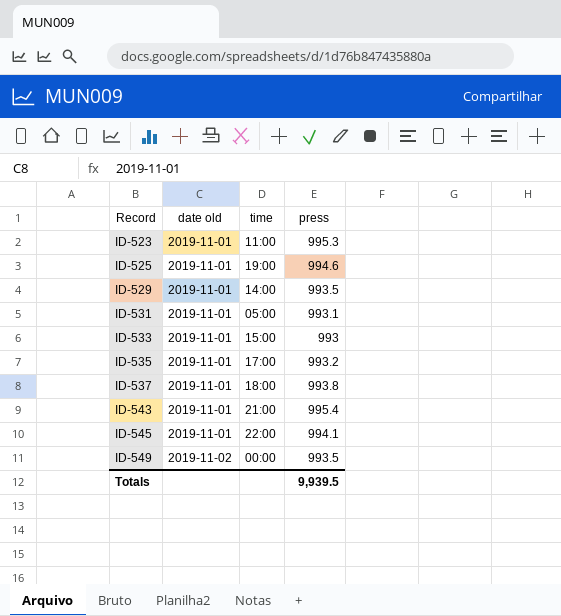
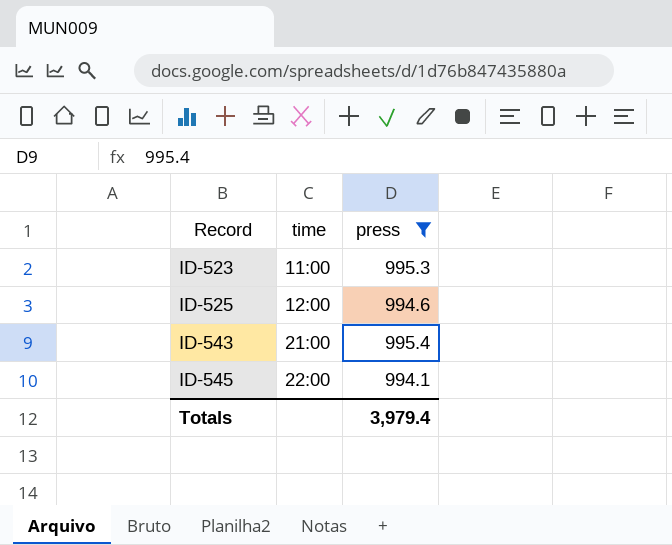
filter: none -> press >= 994.1
column date old | position: 2 -> none
ID-525 | time: 19:00 -> 12:00
Totals | press: 9,939.5 -> 3,979.4

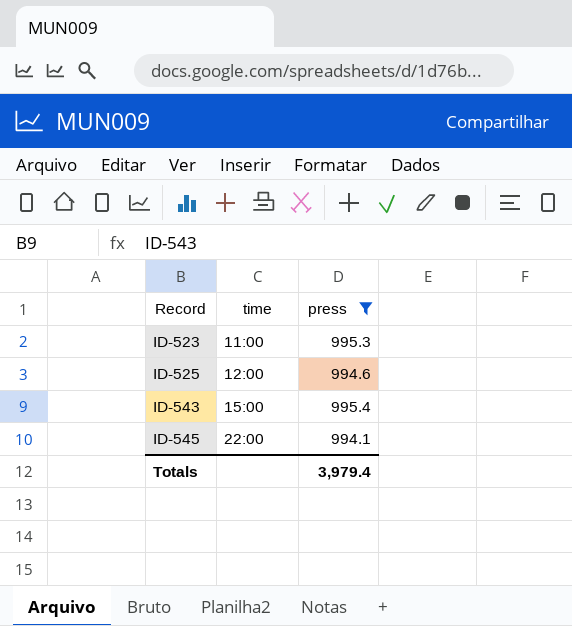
ID-543 | time: 21:00 -> 15:00

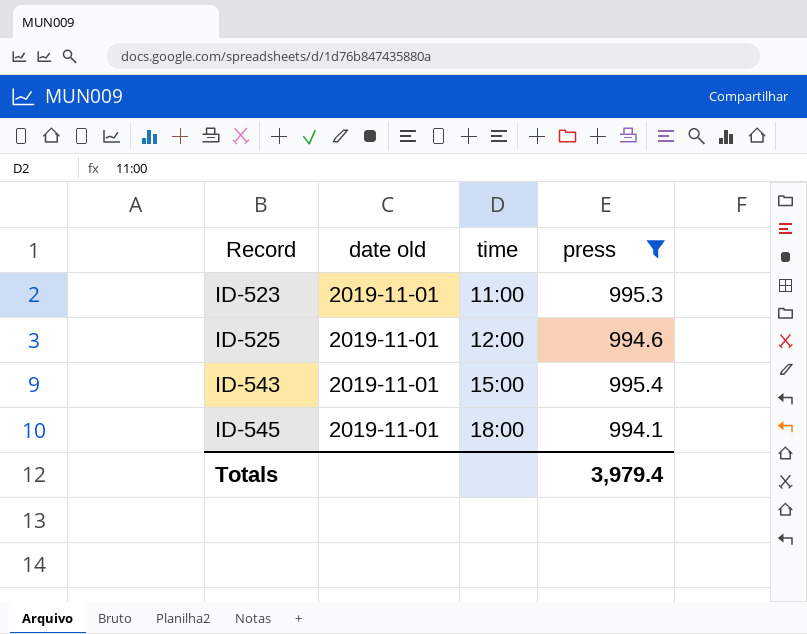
column date old | position: none -> 2
ID-545 | time: 22:00 -> 18:00

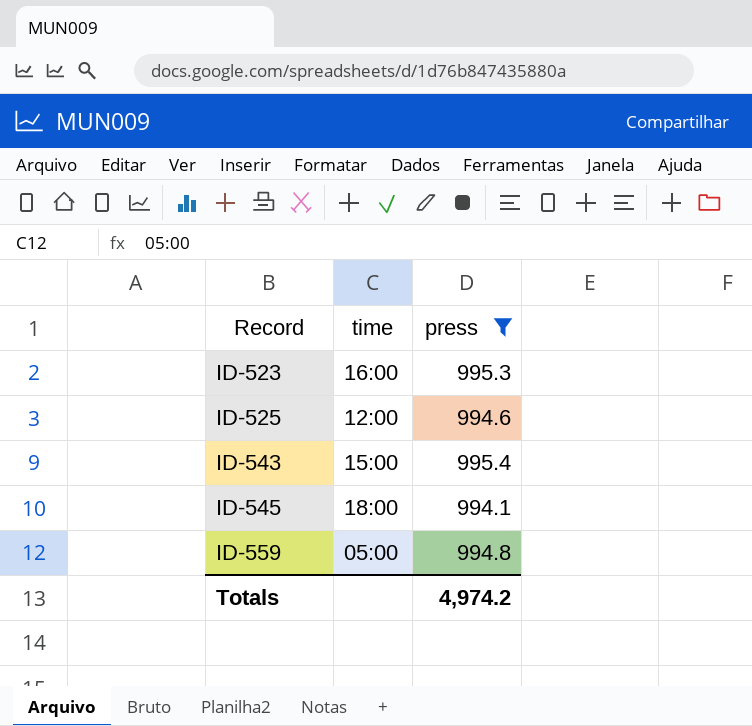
column date old | position: 2 -> none
ID-523 | time: 11:00 -> 16:00
row ID-559: none -> 05:00 | 994.8
Totals | press: 3,979.4 -> 4,974.2

